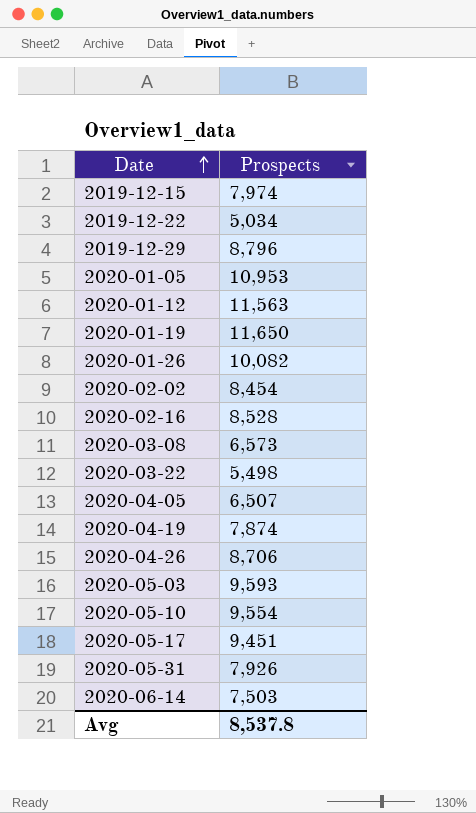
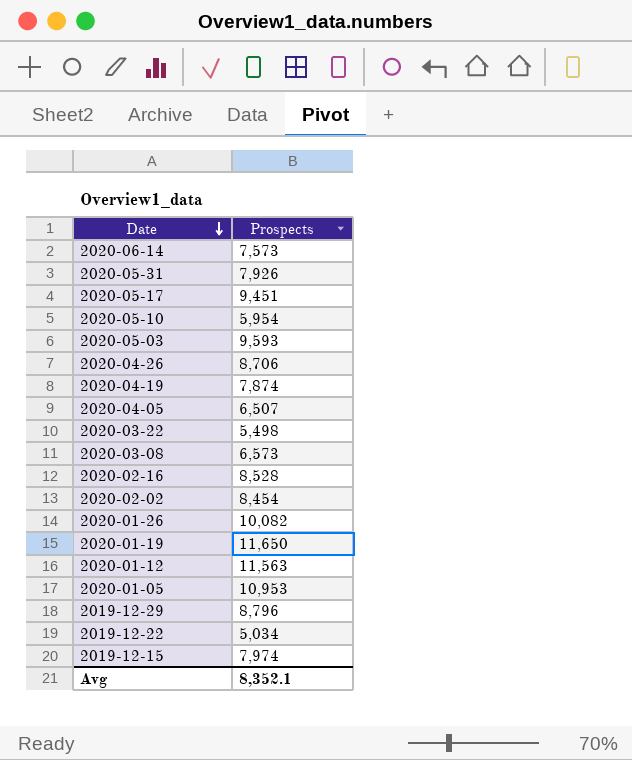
row order: Date ascending -> Date descending
2020-06-14 | Prospects: 7,503 -> 7,573
2020-05-10 | Prospects: 9,554 -> 5,954
Avg | Prospects: 8,537.8 -> 8,352.1

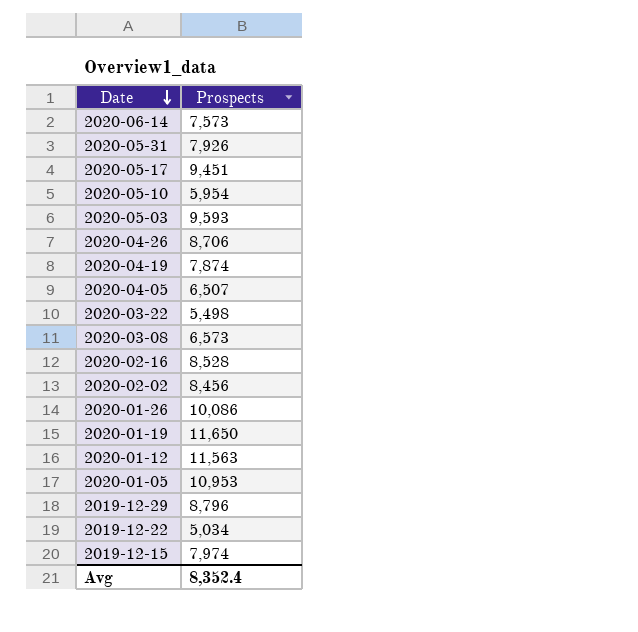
2020-02-02 | Prospects: 8,454 -> 8,456
2020-01-26 | Prospects: 10,082 -> 10,086
Avg | Prospects: 8,352.1 -> 8,352.4

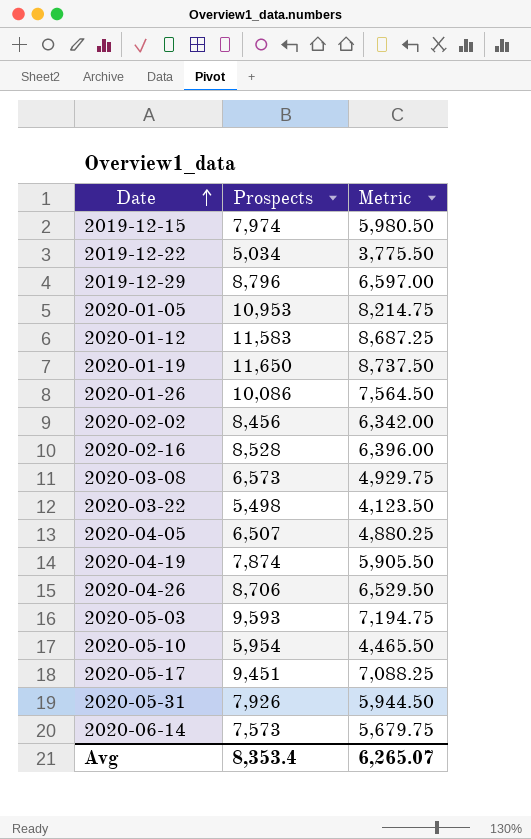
row order: Date descending -> Date ascending
column Metric | formula: none -> [Prospects] * 0.75
2020-01-12 | Prospects: 11,563 -> 11,583
Avg | Prospects: 8,352.4 -> 8,353.4

